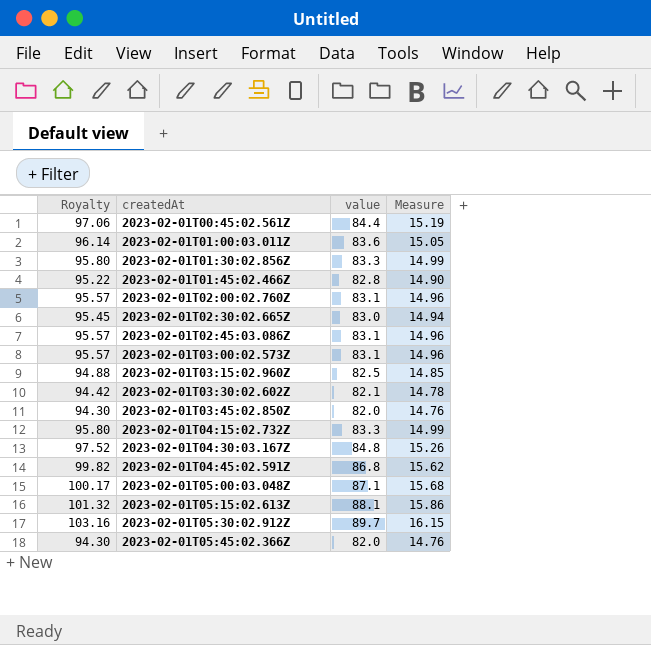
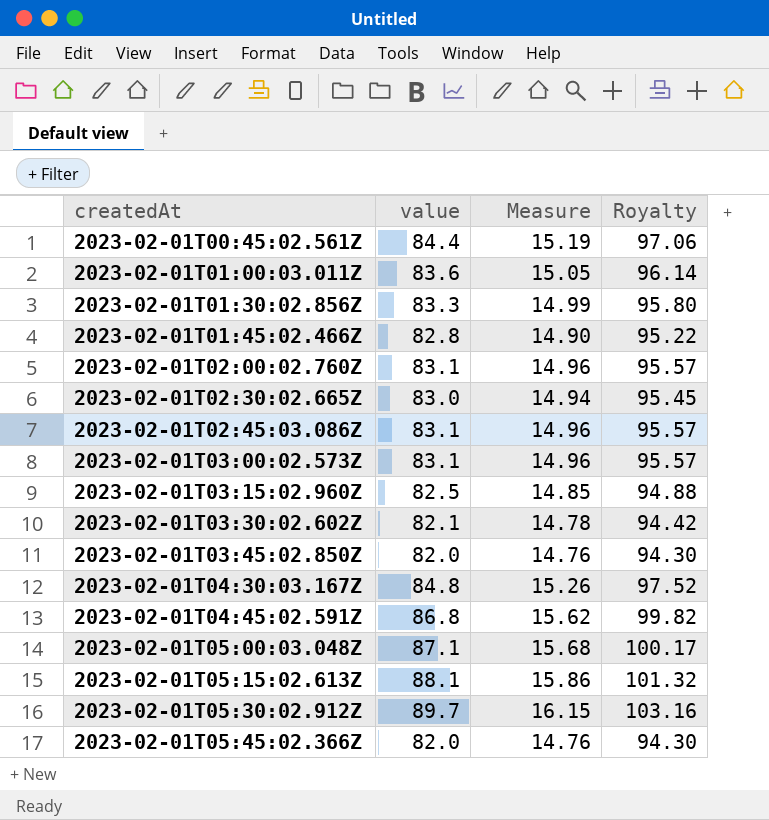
column Royalty | position: 1 -> 4
row 2023-02-01T04:15:02.732Z: 95.80 | 83.3 | 14.99 -> none

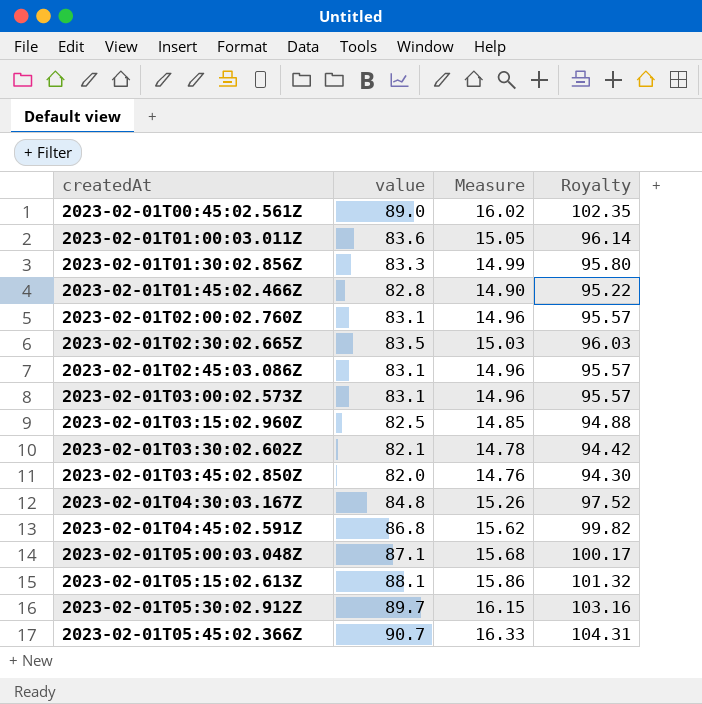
2023-02-01T00:45:02.561Z | value: 84.4 -> 89.0
2023-02-01T00:45:02.561Z | Measure: 15.19 -> 16.02
2023-02-01T00:45:02.561Z | Royalty: 97.06 -> 102.35
2023-02-01T02:30:02.665Z | value: 83.0 -> 83.5
2023-02-01T02:30:02.665Z | Measure: 14.94 -> 15.03
2023-02-01T02:30:02.665Z | Royalty: 95.45 -> 96.03
2023-02-01T05:45:02.366Z | value: 82.0 -> 90.7
2023-02-01T05:45:02.366Z | Measure: 14.76 -> 16.33
2023-02-01T05:45:02.366Z | Royalty: 94.30 -> 104.31

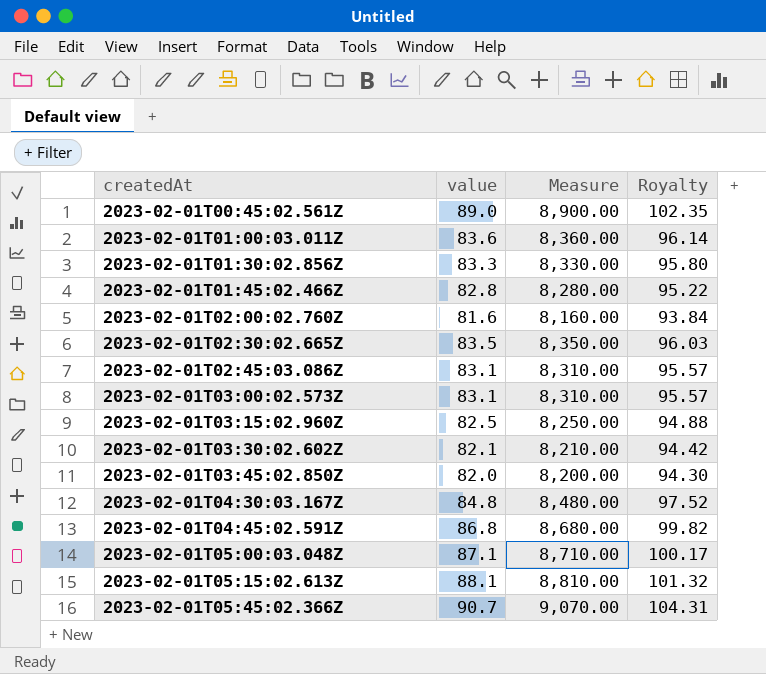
column Measure | formula: [value] * 0.18 -> [value] * 100
row 2023-02-01T05:30:02.912Z: 89.7 | 16.15 | 103.16 -> none
2023-02-01T02:00:02.760Z | value: 83.1 -> 81.6
2023-02-01T02:00:02.760Z | Royalty: 95.57 -> 93.84

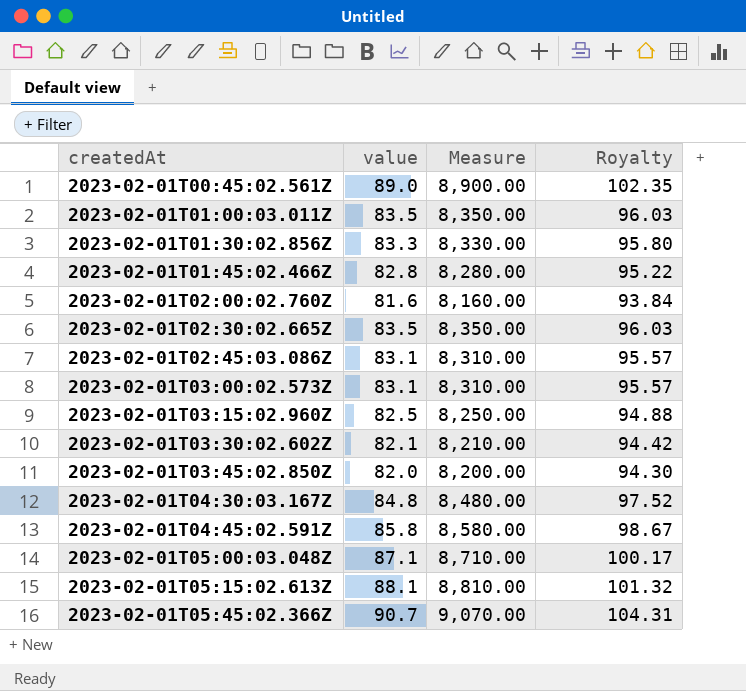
2023-02-01T01:00:03.011Z | value: 83.6 -> 83.5
2023-02-01T01:00:03.011Z | Measure: 8,360.00 -> 8,350.00
2023-02-01T01:00:03.011Z | Royalty: 96.14 -> 96.03
2023-02-01T04:45:02.591Z | value: 86.8 -> 85.8
2023-02-01T04:45:02.591Z | Measure: 8,680.00 -> 8,580.00
2023-02-01T04:45:02.591Z | Royalty: 99.82 -> 98.67

